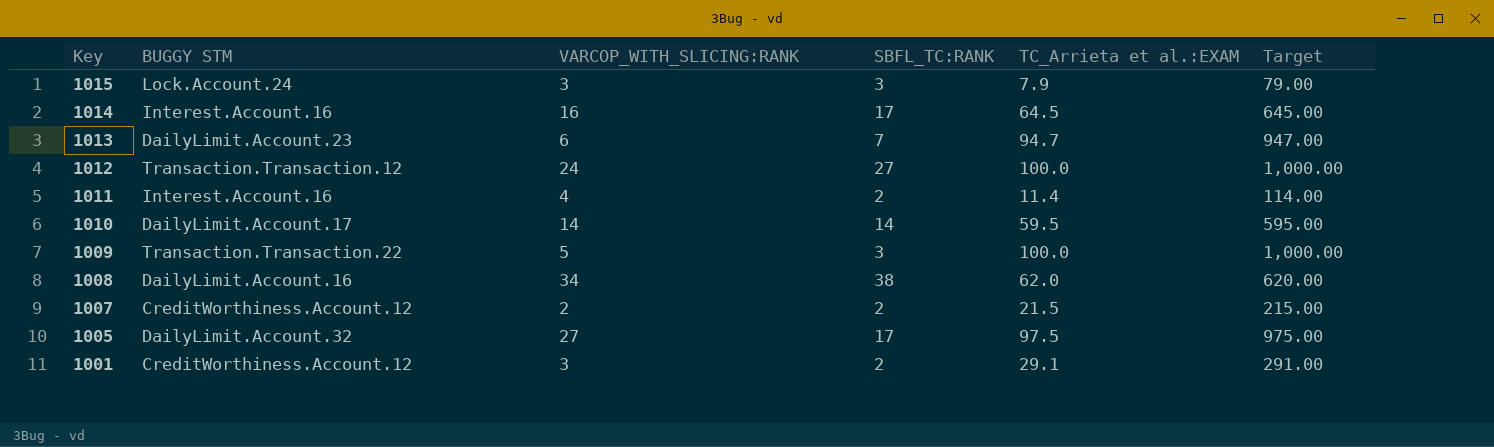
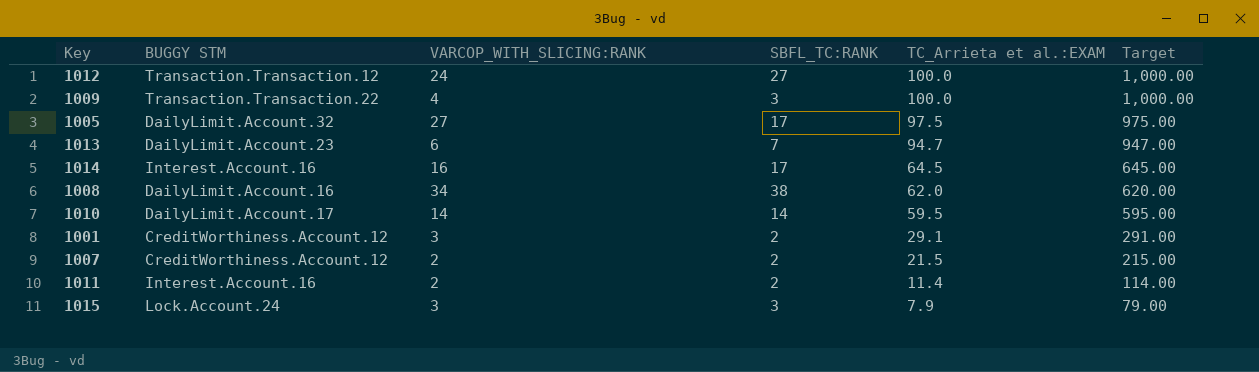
row order: Key descending -> TC_Arrieta et al.:EXAM descending
1009 | VARCOP_WITH_SLICING:RANK: 5 -> 4
1011 | VARCOP_WITH_SLICING:RANK: 4 -> 2

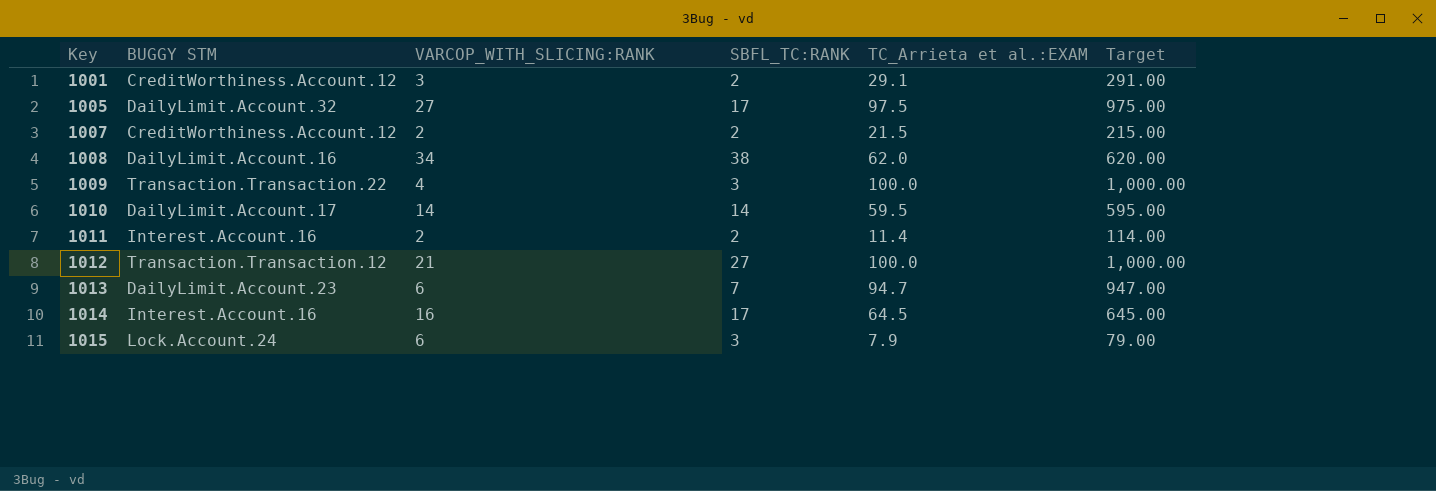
row order: TC_Arrieta et al.:EXAM descending -> Key ascending
1012 | VARCOP_WITH_SLICING:RANK: 24 -> 21
1015 | VARCOP_WITH_SLICING:RANK: 3 -> 6

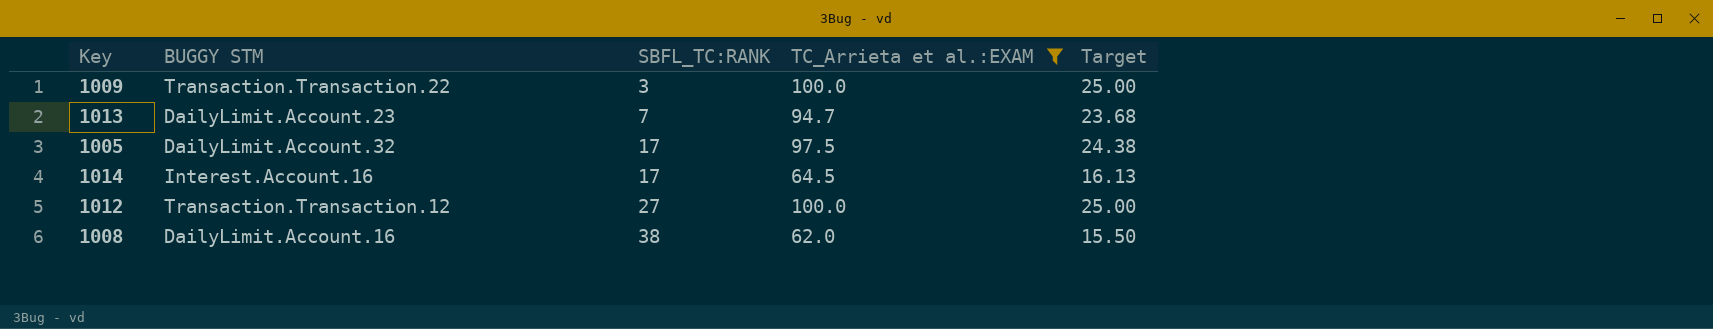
filter: none -> TC_Arrieta et al.:EXAM >= 62.0
row order: Key ascending -> SBFL_TC:RANK ascending
column VARCOP_WITH_SLICING:RANK | position: 3 -> none
column Target | formula: [TC_Arrieta et al.:EXAM] * 10 -> [TC_Arrieta et al.:EXAM] * 0.25

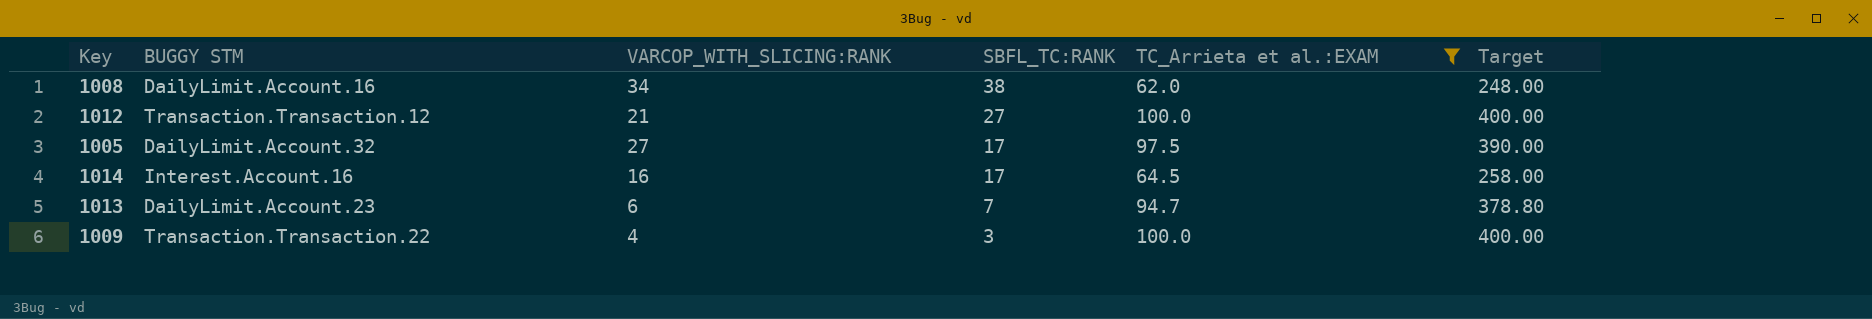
row order: SBFL_TC:RANK ascending -> SBFL_TC:RANK descending
column VARCOP_WITH_SLICING:RANK | position: none -> 3
column Target | formula: [TC_Arrieta et al.:EXAM] * 0.25 -> [TC_Arrieta et al.:EXAM] * 4

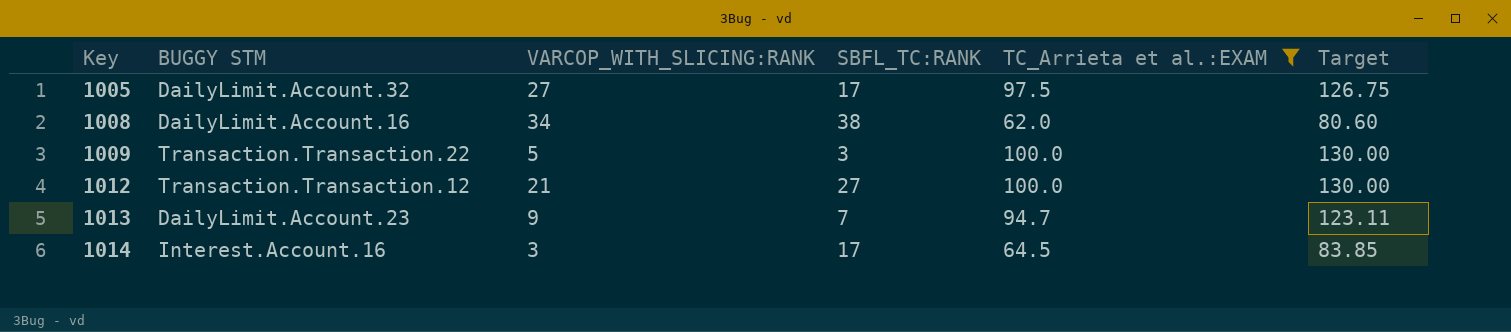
row order: SBFL_TC:RANK descending -> Key ascending
column Target | formula: [TC_Arrieta et al.:EXAM] * 4 -> [TC_Arrieta et al.:EXAM] * 1.3
1009 | VARCOP_WITH_SLICING:RANK: 4 -> 5
1013 | VARCOP_WITH_SLICING:RANK: 6 -> 9
1014 | VARCOP_WITH_SLICING:RANK: 16 -> 3

